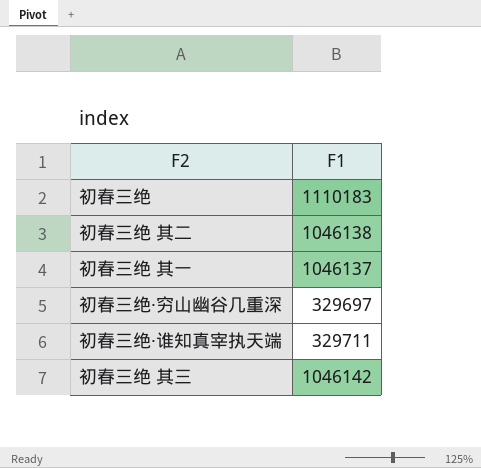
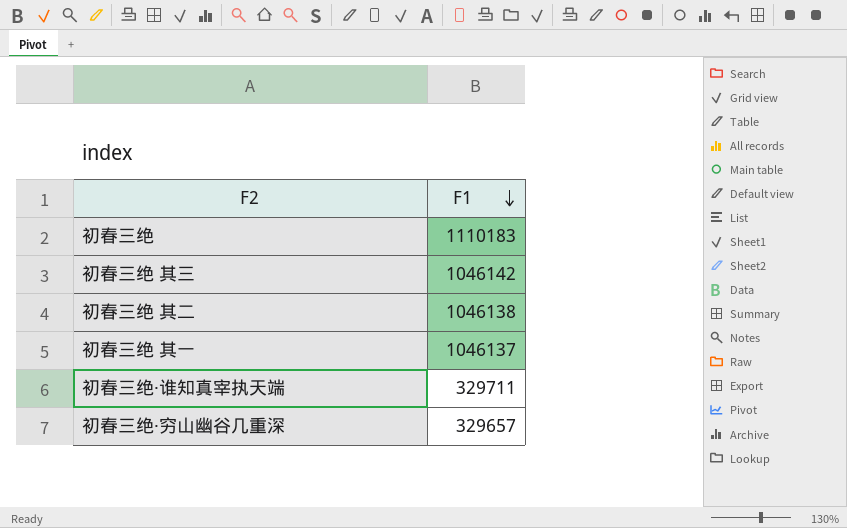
row order: none -> F1 descending
初春三绝·穷山幽谷几重深 | F1: 329697 -> 329657

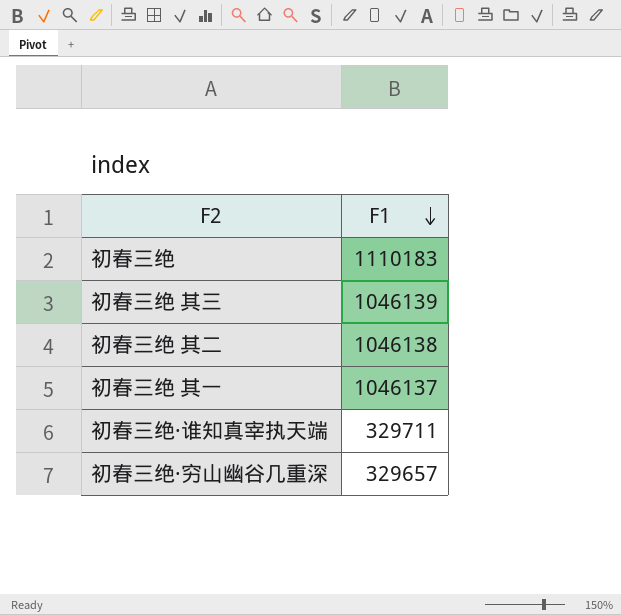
初春三绝 其三 | F1: 1046142 -> 1046139

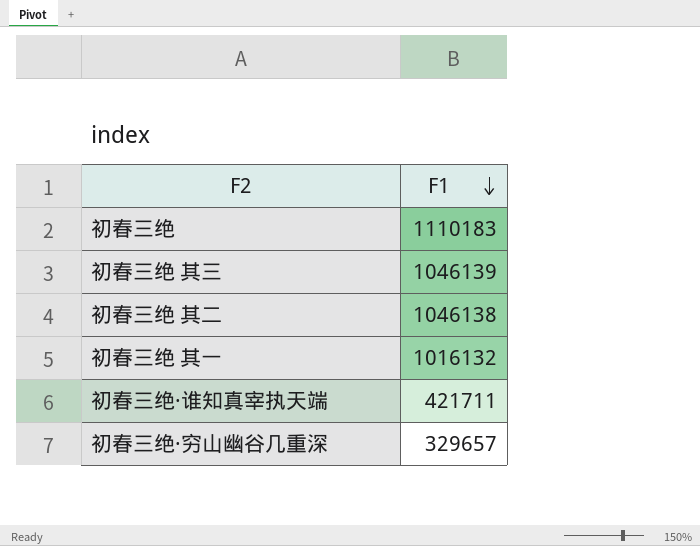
初春三绝 其一 | F1: 1046137 -> 1016132
初春三绝·谁知真宰执天端 | F1: 329711 -> 421711

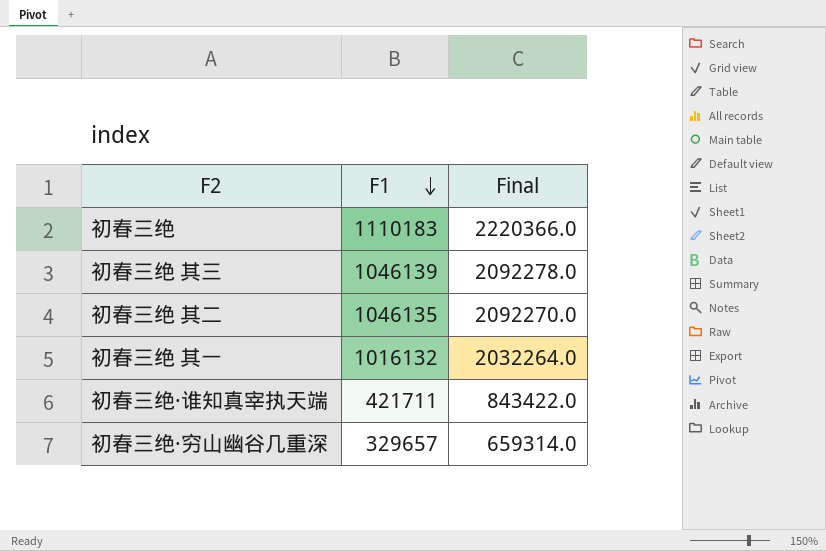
column Final | formula: none -> [F1] * 2
初春三绝 其二 | F1: 1046138 -> 1046135

